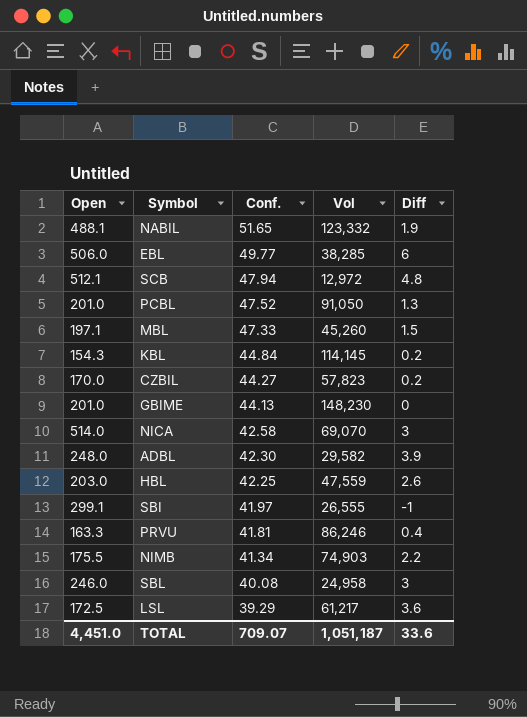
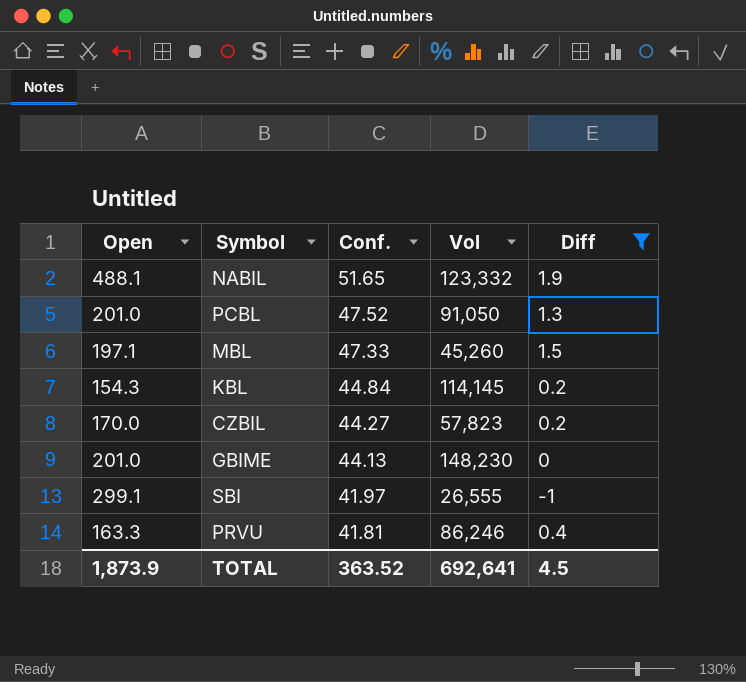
filter: none -> Diff <= 1.9
TOTAL | Open: 4,451.0 -> 1,873.9
TOTAL | Conf.: 709.07 -> 363.52
TOTAL | Vol: 1,051,187 -> 692,641
TOTAL | Diff: 33.6 -> 4.5

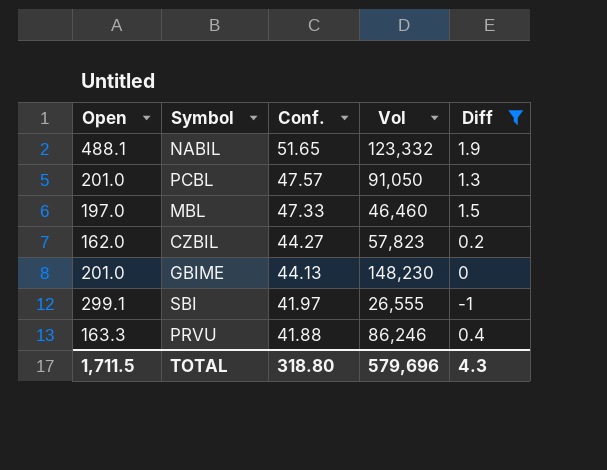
row KBL: 154.3 | 44.84 | 114,145 | 0.2 -> none
PCBL | Conf.: 47.52 -> 47.57
MBL | Open: 197.1 -> 197.0
MBL | Vol: 45,260 -> 46,460
CZBIL | Open: 170.0 -> 162.0
PRVU | Conf.: 41.81 -> 41.88
TOTAL | Open: 1,873.9 -> 1,711.5
TOTAL | Conf.: 363.52 -> 318.80
TOTAL | Vol: 692,641 -> 579,696
TOTAL | Diff: 4.5 -> 4.3

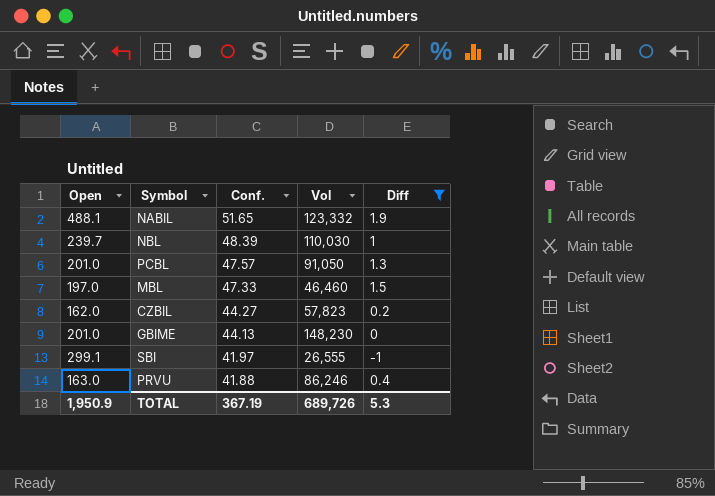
row NBL: none -> 239.7 | 48.39 | 110,030 | 1
PRVU | Open: 163.3 -> 163.0
TOTAL | Open: 1,711.5 -> 1,950.9
TOTAL | Conf.: 318.80 -> 367.19
TOTAL | Vol: 579,696 -> 689,726
TOTAL | Diff: 4.3 -> 5.3

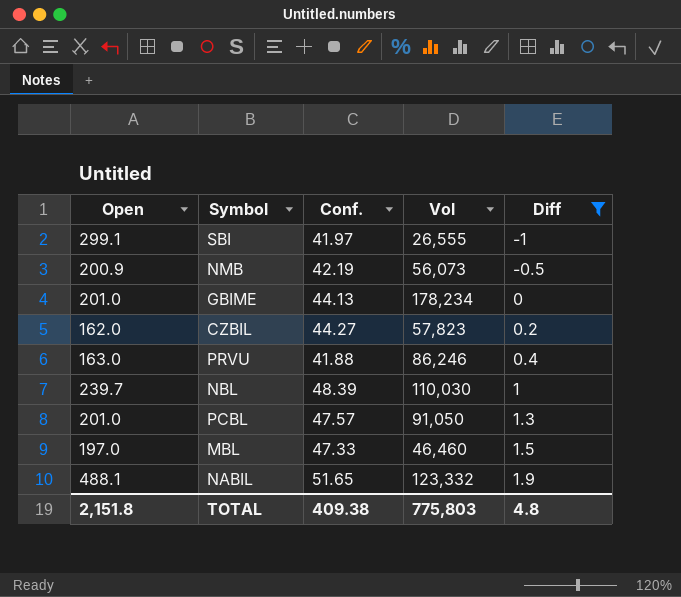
row order: Conf. descending -> Diff ascending
row NMB: none -> 200.9 | 42.19 | 56,073 | -0.5
GBIME | Vol: 148,230 -> 178,234
TOTAL | Open: 1,950.9 -> 2,151.8
TOTAL | Conf.: 367.19 -> 409.38
TOTAL | Vol: 689,726 -> 775,803
TOTAL | Diff: 5.3 -> 4.8

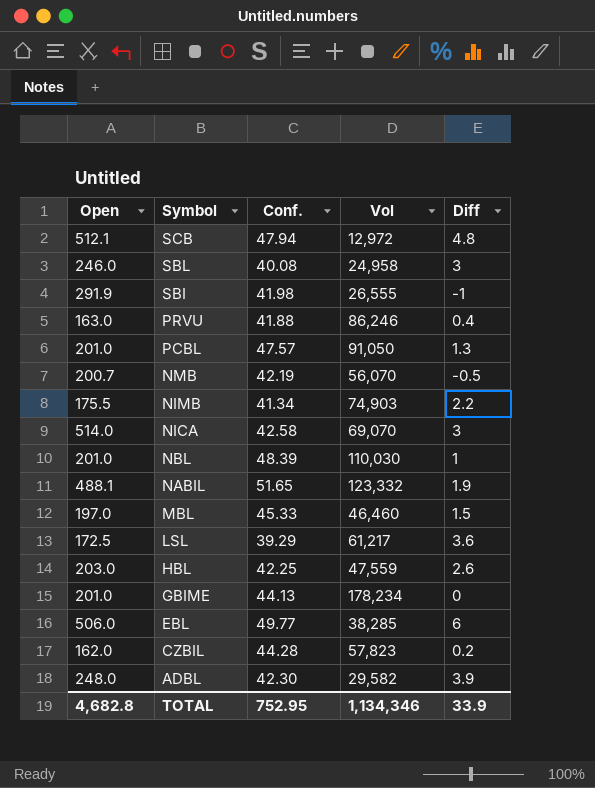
filter: Diff <= 1.9 -> none
row order: Diff ascending -> Symbol descending
SBI | Open: 299.1 -> 291.9
SBI | Conf.: 41.97 -> 41.98
NMB | Open: 200.9 -> 200.7
NMB | Vol: 56,073 -> 56,070
NBL | Open: 239.7 -> 201.0
MBL | Conf.: 47.33 -> 45.33
CZBIL | Conf.: 44.27 -> 44.28
TOTAL | Open: 2,151.8 -> 4,682.8
TOTAL | Conf.: 409.38 -> 752.95
TOTAL | Vol: 775,803 -> 1,134,346
TOTAL | Diff: 4.8 -> 33.9

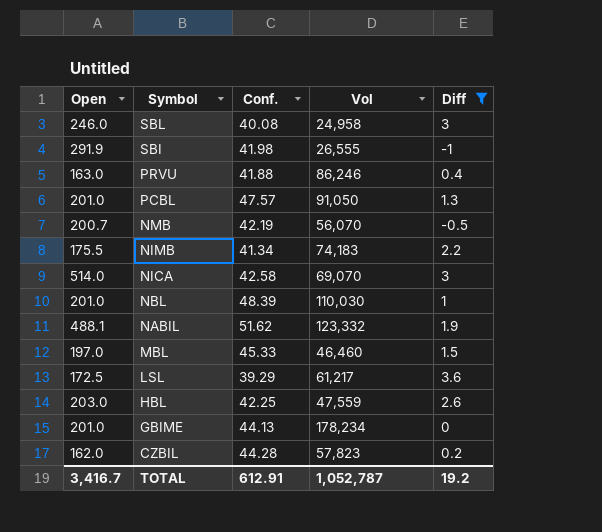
filter: none -> Diff <= 3.6
NIMB | Vol: 74,903 -> 74,183
NABIL | Conf.: 51.65 -> 51.62
TOTAL | Open: 4,682.8 -> 3,416.7
TOTAL | Conf.: 752.95 -> 612.91
TOTAL | Vol: 1,134,346 -> 1,052,787
TOTAL | Diff: 33.9 -> 19.2

